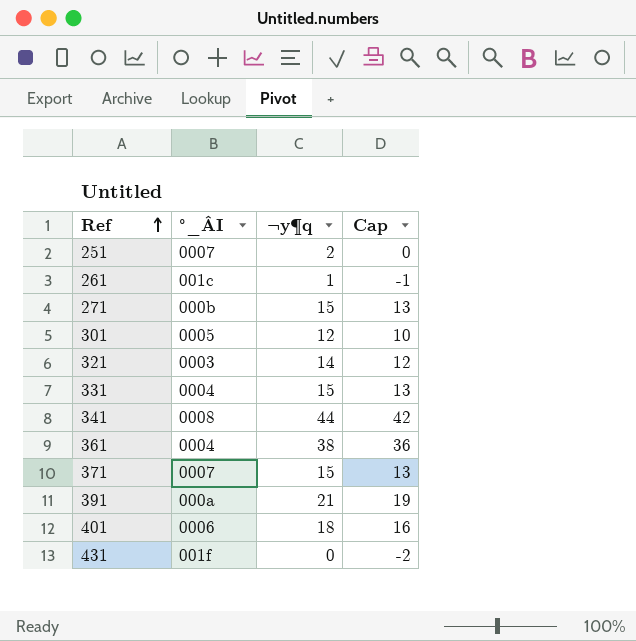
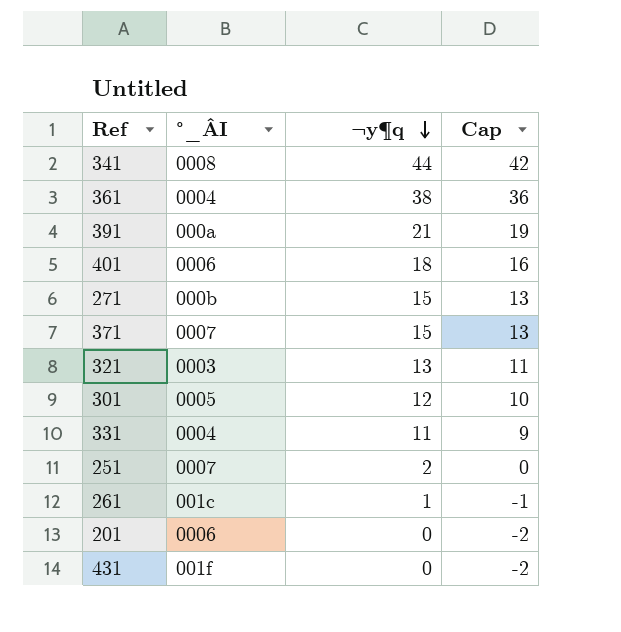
row order: Ref ascending -> ¬y¶q descending
321 | ¬y¶q: 14 -> 13
321 | Cap: 12 -> 11
331 | ¬y¶q: 15 -> 11
331 | Cap: 13 -> 9
row 201: none -> 0006 | 0 | -2

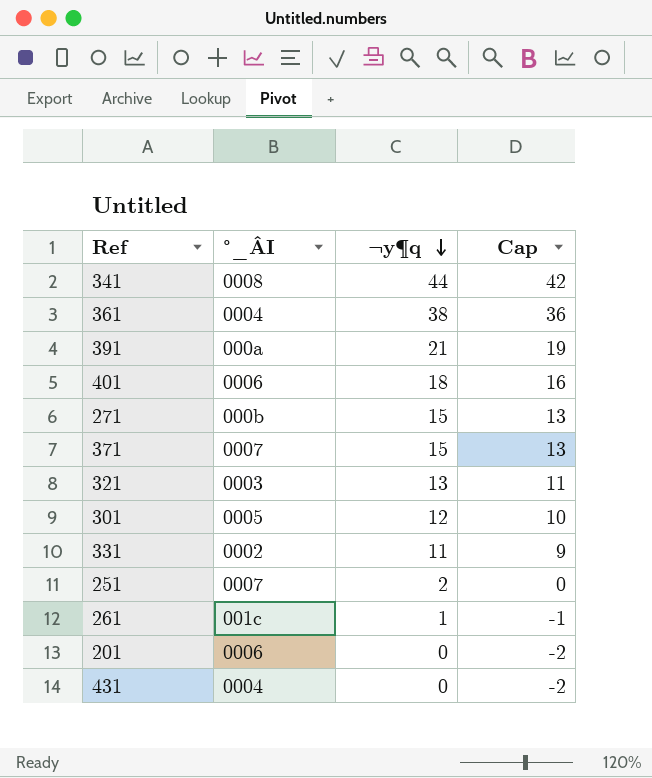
331 | °_ÂI: 0004 -> 0002
431 | °_ÂI: 001f -> 0004

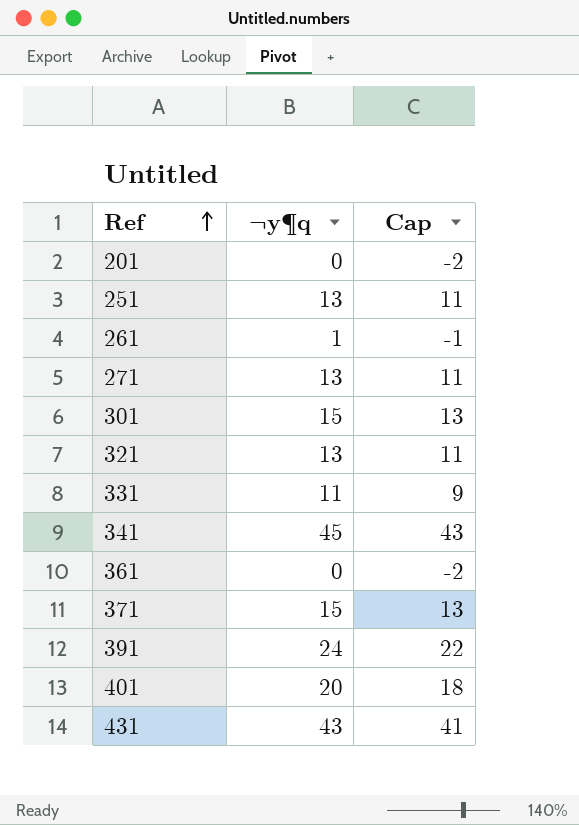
row order: ¬y¶q descending -> Ref ascending
column °_ÂI | position: 2 -> none
251 | ¬y¶q: 2 -> 13
251 | Cap: 0 -> 11
271 | ¬y¶q: 15 -> 13
271 | Cap: 13 -> 11
301 | ¬y¶q: 12 -> 15
301 | Cap: 10 -> 13
341 | ¬y¶q: 44 -> 45
341 | Cap: 42 -> 43
361 | ¬y¶q: 38 -> 0
361 | Cap: 36 -> -2
391 | ¬y¶q: 21 -> 24
391 | Cap: 19 -> 22
401 | ¬y¶q: 18 -> 20
401 | Cap: 16 -> 18
431 | ¬y¶q: 0 -> 43
431 | Cap: -2 -> 41

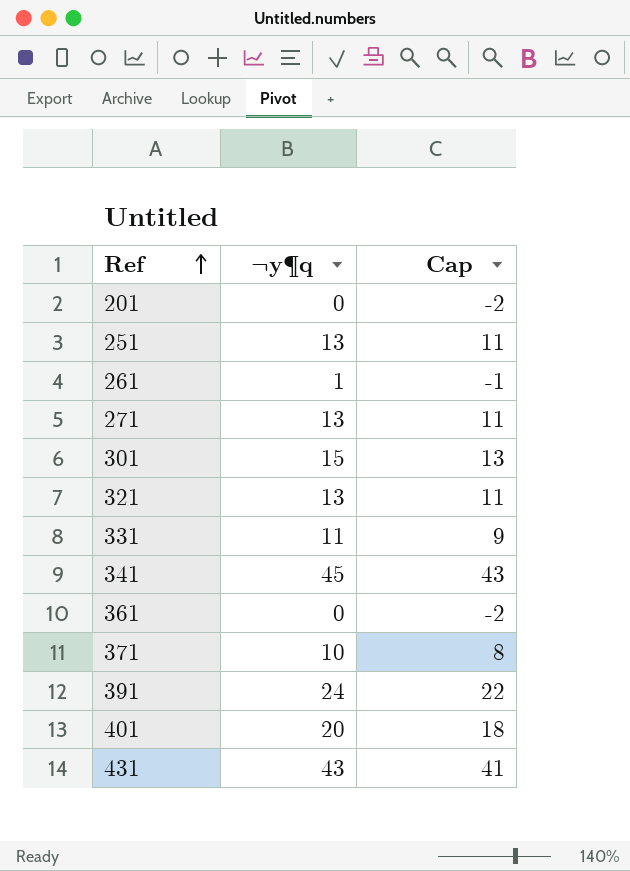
371 | ¬y¶q: 15 -> 10
371 | Cap: 13 -> 8

